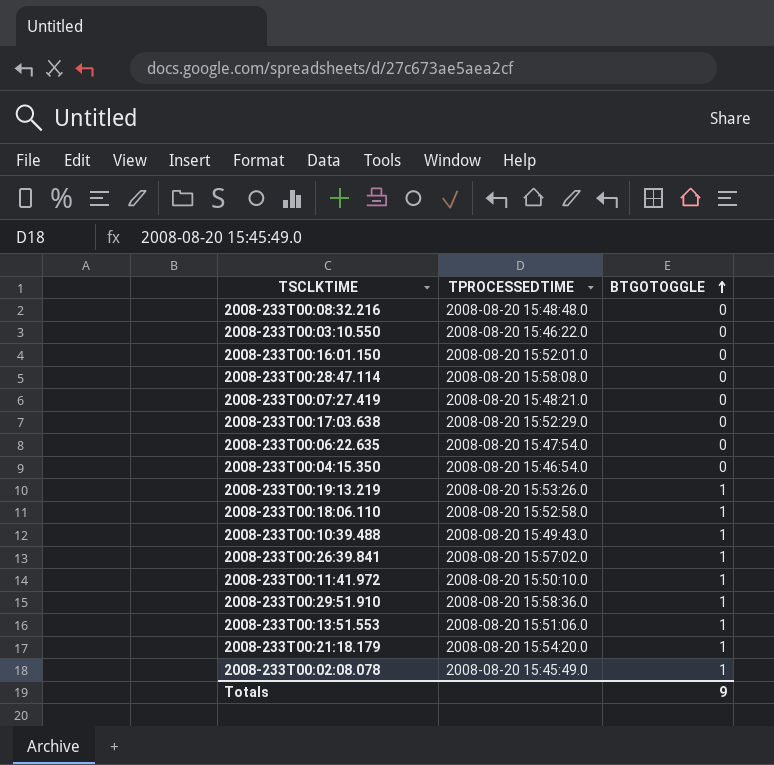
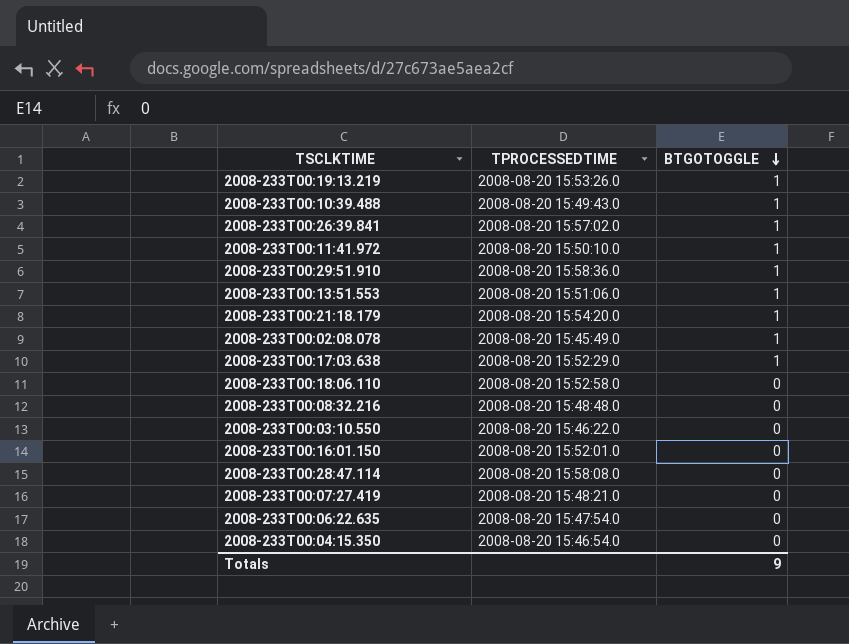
row order: BTGOTOGGLE ascending -> BTGOTOGGLE descending
2008-233T00:17:03.638 | BTGOTOGGLE: 0 -> 1
2008-233T00:18:06.110 | BTGOTOGGLE: 1 -> 0

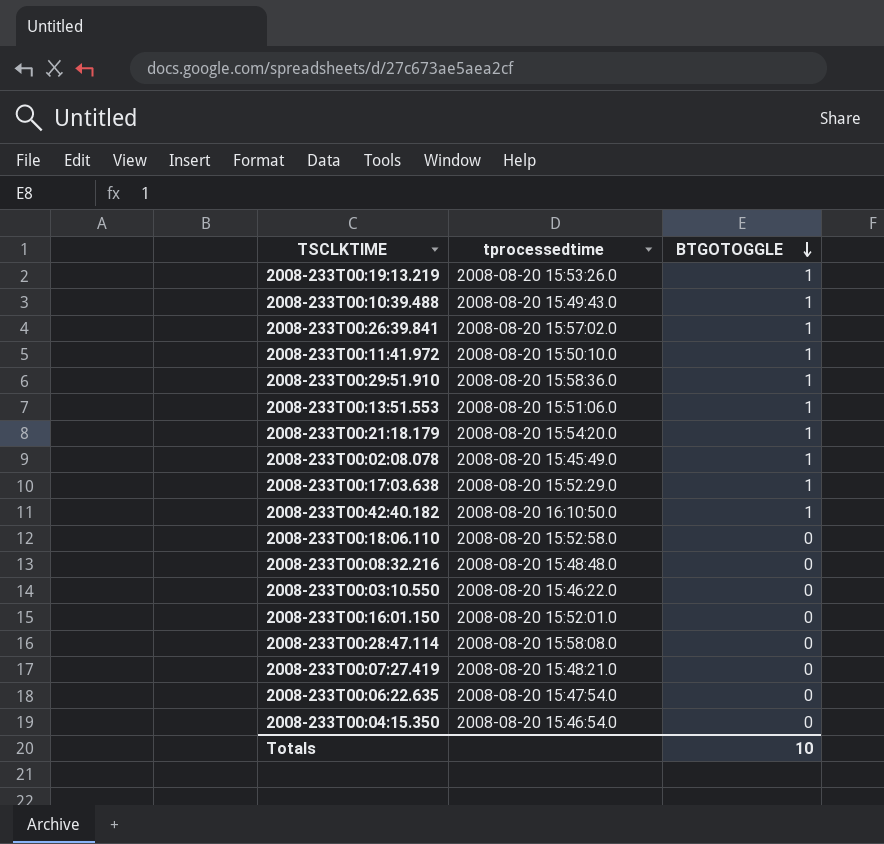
column name: TPROCESSEDTIME -> tprocessedtime
row 2008-233T00:42:40.182: none -> 2008-08-20 16:10:50.0 | 1
Totals | BTGOTOGGLE: 9 -> 10

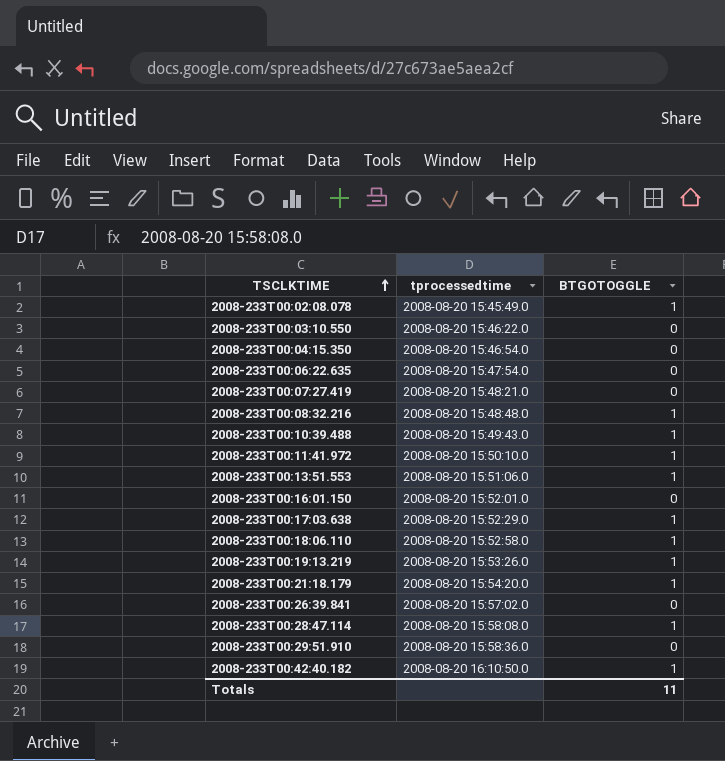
row order: BTGOTOGGLE descending -> TSCLKTIME ascending
2008-233T00:08:32.216 | BTGOTOGGLE: 0 -> 1
2008-233T00:18:06.110 | BTGOTOGGLE: 0 -> 1
2008-233T00:26:39.841 | BTGOTOGGLE: 1 -> 0
2008-233T00:28:47.114 | BTGOTOGGLE: 0 -> 1
2008-233T00:29:51.910 | BTGOTOGGLE: 1 -> 0
Totals | BTGOTOGGLE: 10 -> 11

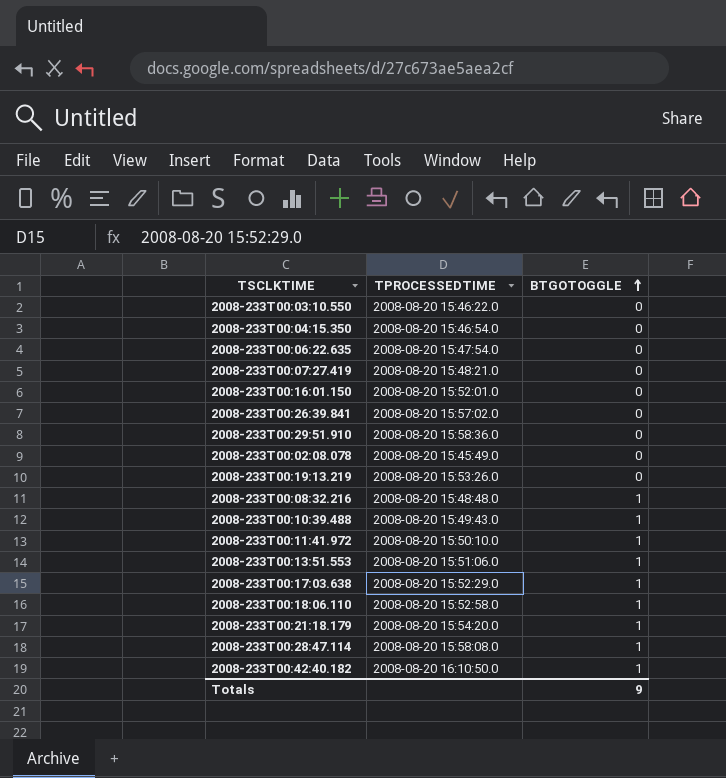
row order: TSCLKTIME ascending -> BTGOTOGGLE ascending
column name: tprocessedtime -> TPROCESSEDTIME
2008-233T00:02:08.078 | BTGOTOGGLE: 1 -> 0
2008-233T00:19:13.219 | BTGOTOGGLE: 1 -> 0
Totals | BTGOTOGGLE: 11 -> 9

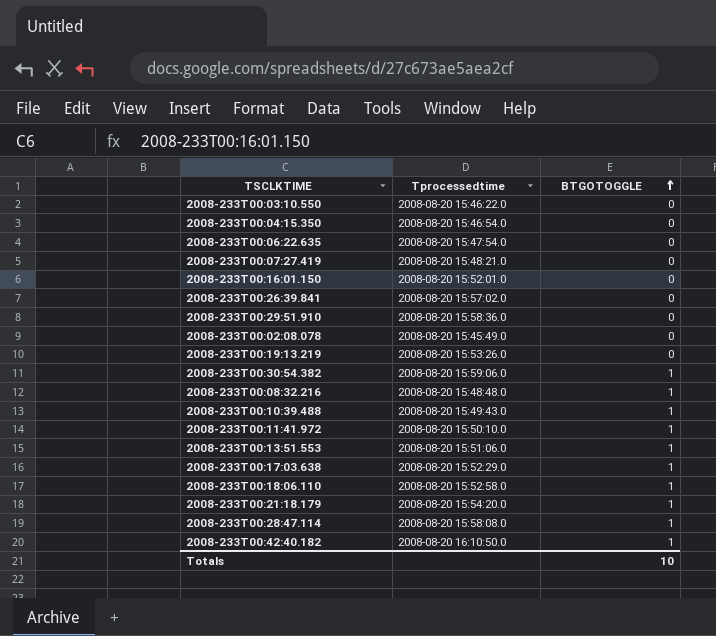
column name: TPROCESSEDTIME -> Tprocessedtime
row 2008-233T00:30:54.382: none -> 2008-08-20 15:59:06.0 | 1
Totals | BTGOTOGGLE: 9 -> 10

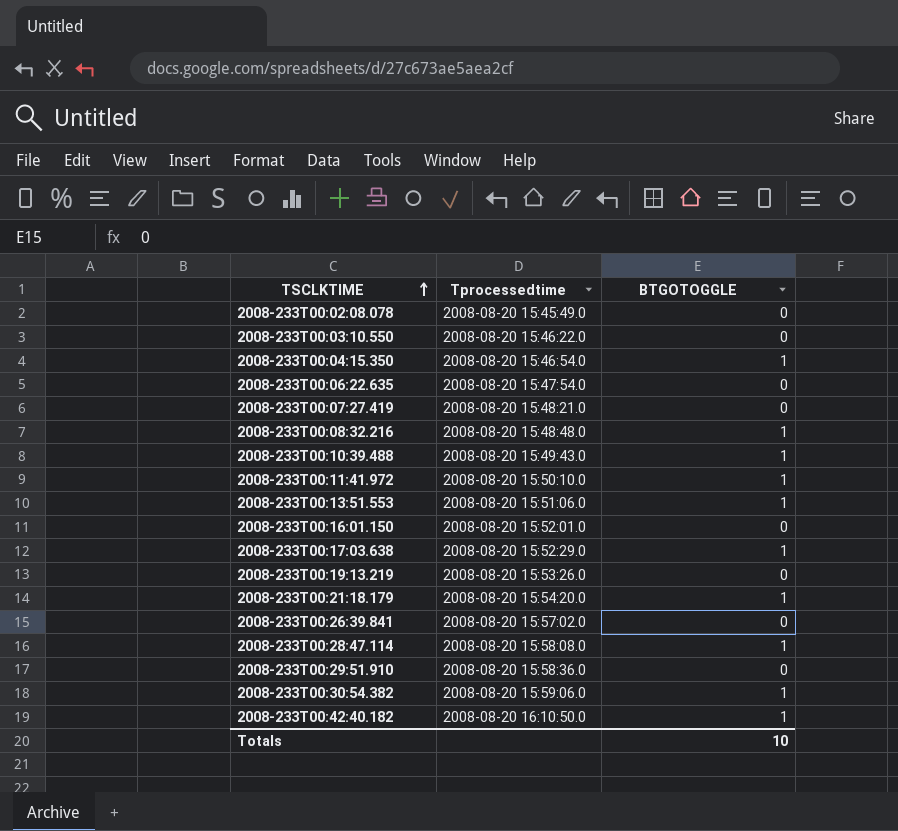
row order: BTGOTOGGLE ascending -> TSCLKTIME ascending
row 2008-233T00:18:06.110: 2008-08-20 15:52:58.0 | 1 -> none
2008-233T00:04:15.350 | BTGOTOGGLE: 0 -> 1

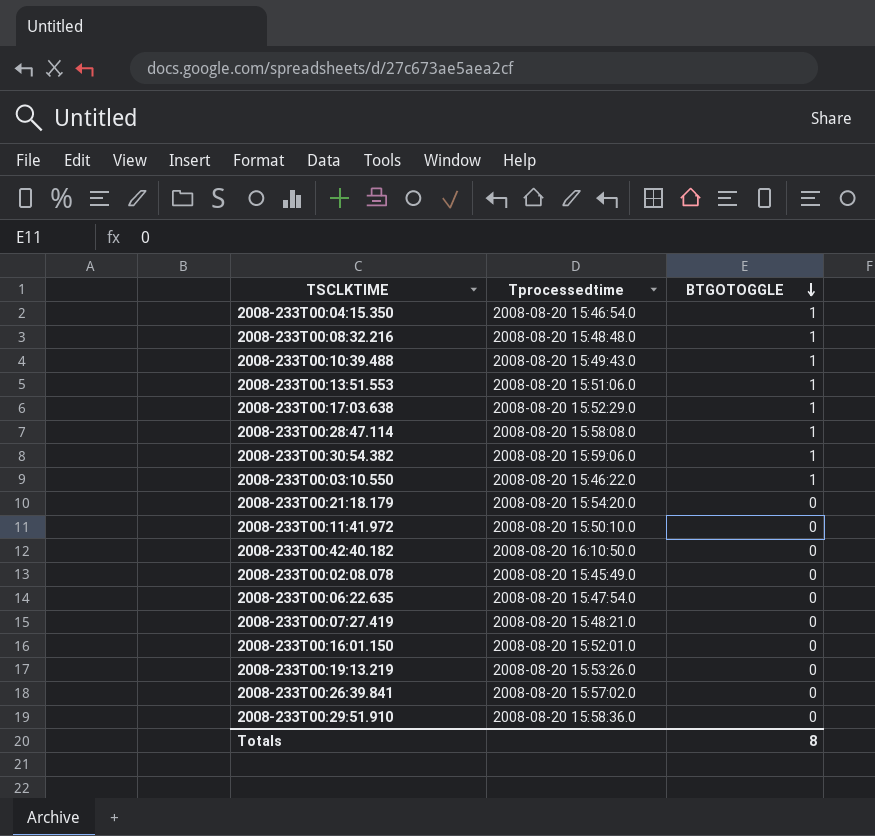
row order: TSCLKTIME ascending -> BTGOTOGGLE descending
2008-233T00:03:10.550 | BTGOTOGGLE: 0 -> 1
2008-233T00:21:18.179 | BTGOTOGGLE: 1 -> 0
2008-233T00:11:41.972 | BTGOTOGGLE: 1 -> 0
2008-233T00:42:40.182 | BTGOTOGGLE: 1 -> 0
Totals | BTGOTOGGLE: 10 -> 8

